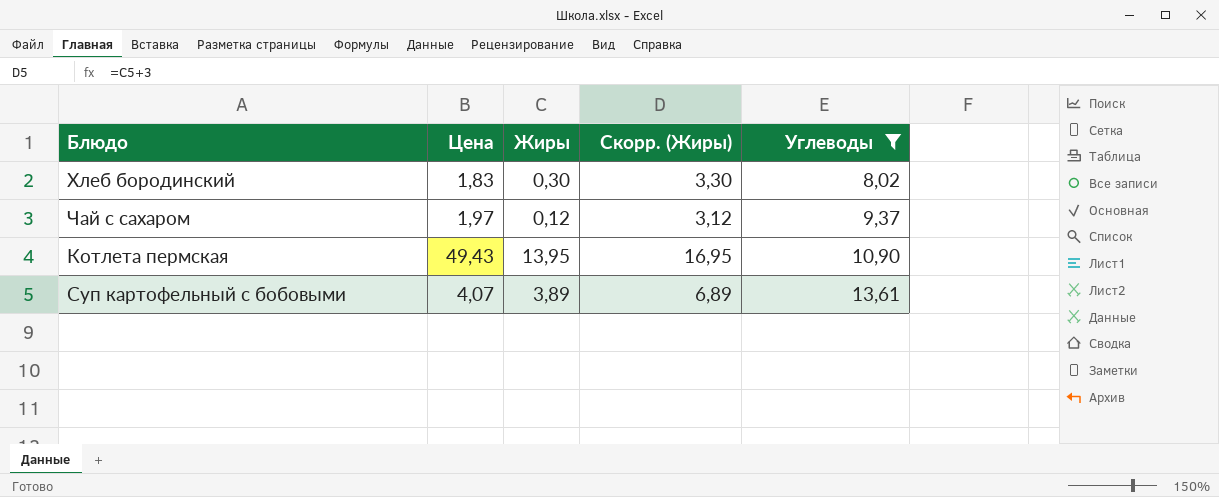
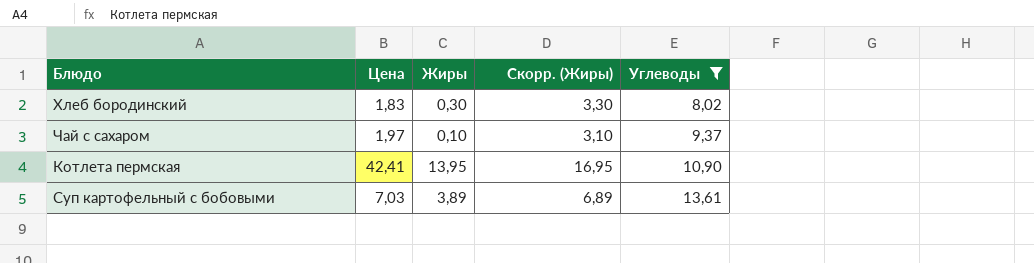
Чай с сахаром | Жиры: 0,12 -> 0,10
Чай с сахаром | Скорр. (Жиры): 3,12 -> 3,10
Котлета пермская | Цена: 49,43 -> 42,41
Суп картофельный с бобовыми | Цена: 4,07 -> 7,03

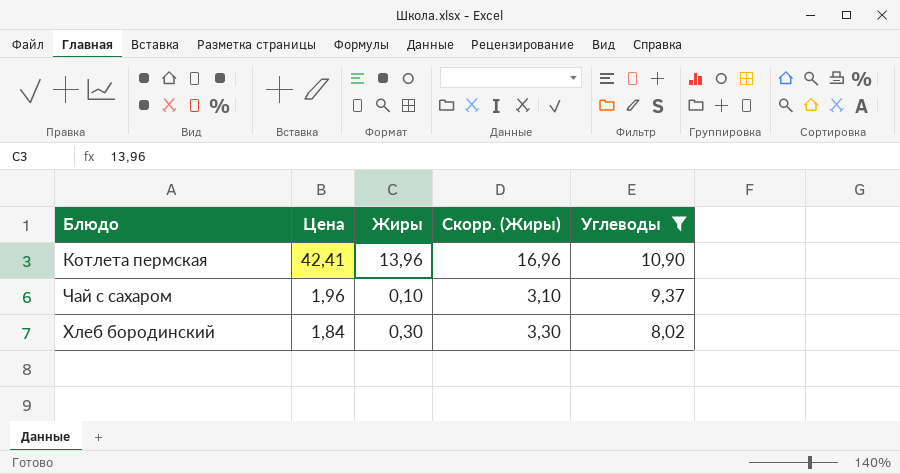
row order: Углеводы ascending -> Цена descending
row Суп картофельный с бобовыми: 7,03 | 3,89 | 6,89 | 13,61 -> none
Котлета пермская | Жиры: 13,95 -> 13,96
Котлета пермская | Скорр. (Жиры): 16,95 -> 16,96
Чай с сахаром | Цена: 1,97 -> 1,96
Хлеб бородинский | Цена: 1,83 -> 1,84

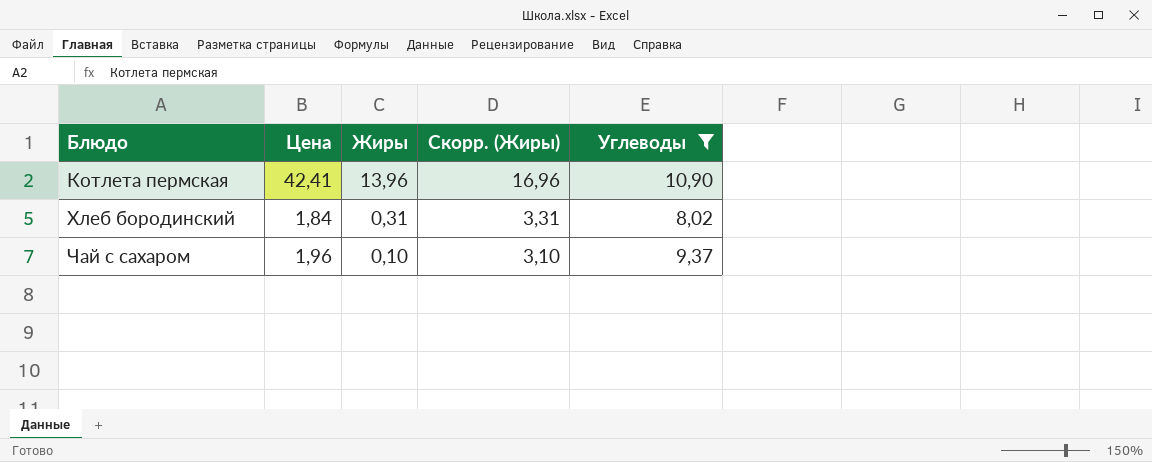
row order: Цена descending -> Блюдо ascending
Хлеб бородинский | Жиры: 0,30 -> 0,31
Хлеб бородинский | Скорр. (Жиры): 3,30 -> 3,31

